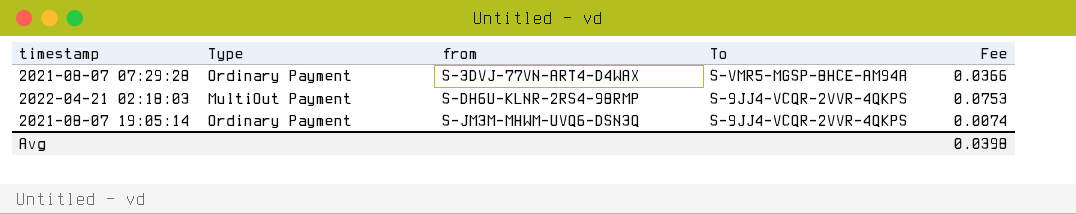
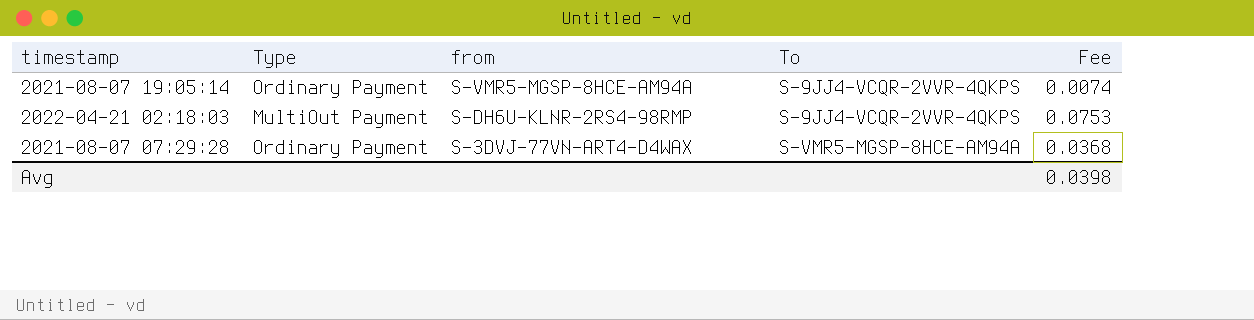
row order: from ascending -> from descending
2021-08-07 19:05:14 | from: S-JM3M-MHWM-UVQ6-DSN3Q -> S-VMR5-MGSP-8HCE-AM94A
2021-08-07 07:29:28 | Fee: 0.0366 -> 0.0368

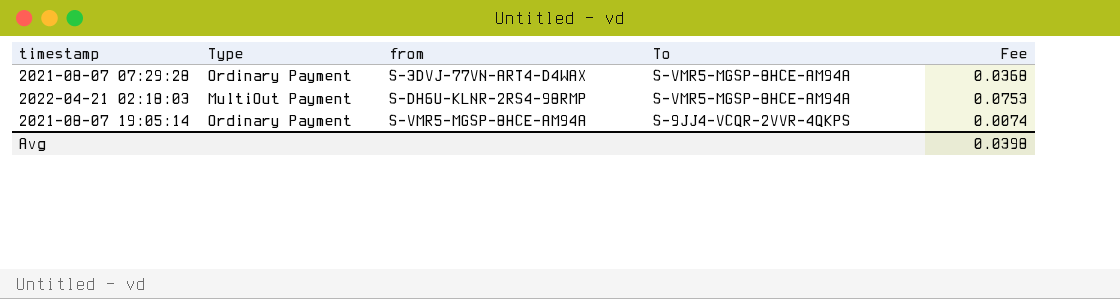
row order: from descending -> from ascending
2022-04-21 02:18:03 | To: S-9JJ4-VCQR-2VVR-4QKPS -> S-VMR5-MGSP-8HCE-AM94A

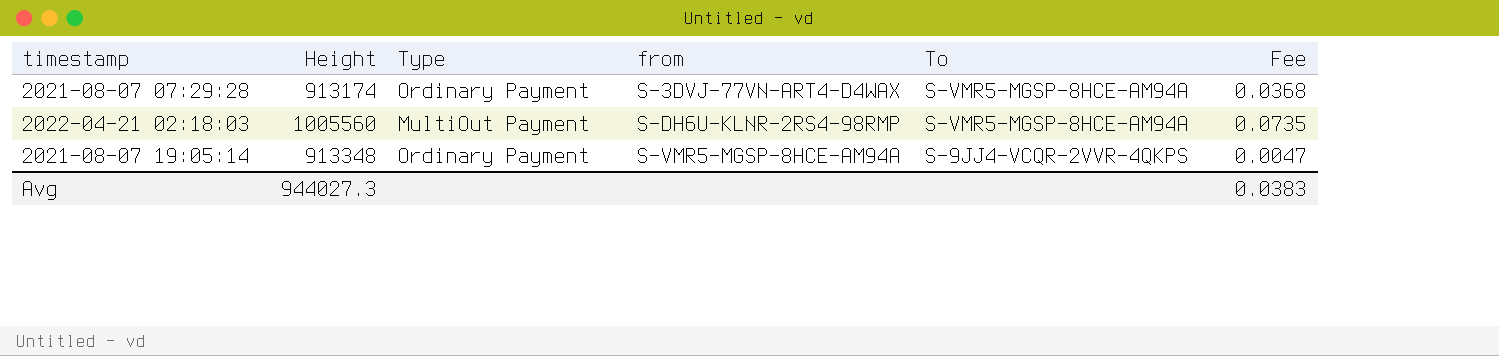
column Height | position: none -> 2
2022-04-21 02:18:03 | Fee: 0.0753 -> 0.0735
2021-08-07 19:05:14 | Fee: 0.0074 -> 0.0047
Avg | Fee: 0.0398 -> 0.0383

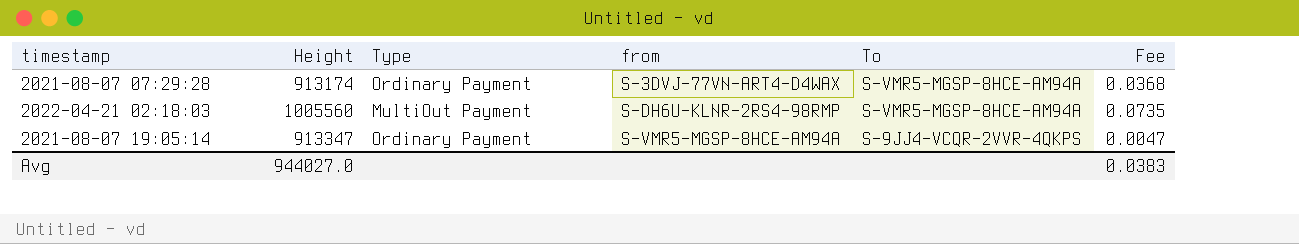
2021-08-07 19:05:14 | Height: 913348 -> 913347
Avg | Height: 944027.3 -> 944027.0

